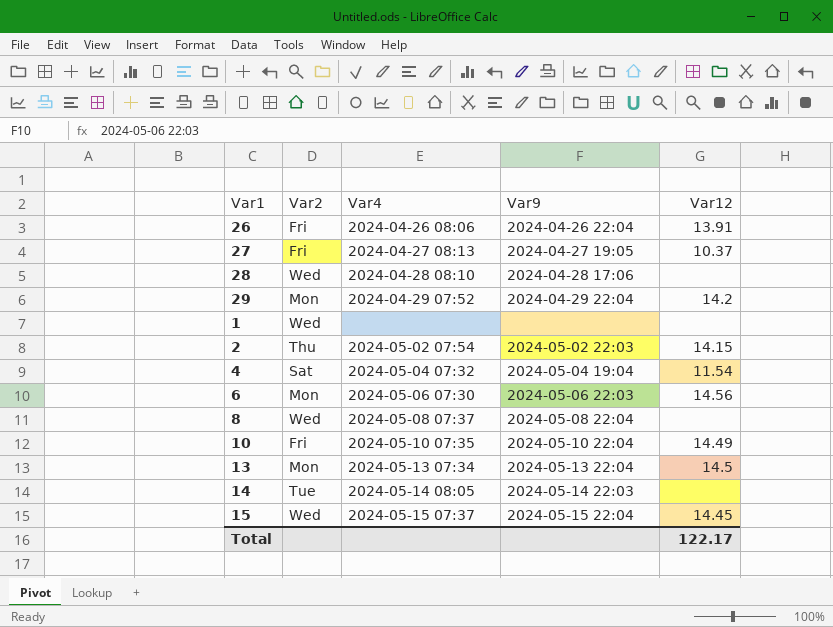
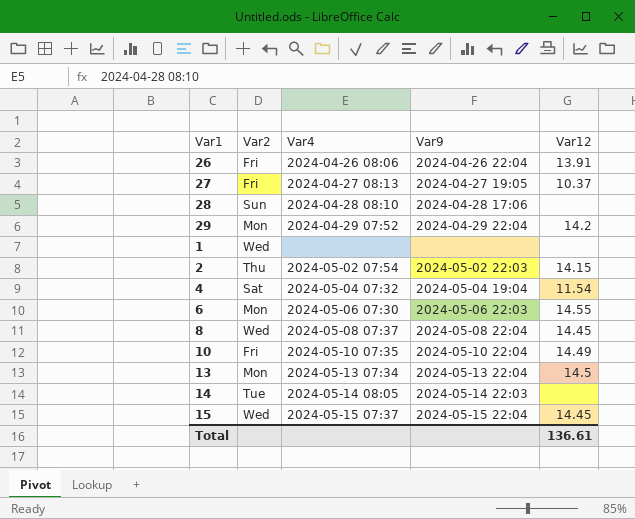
28 | Var2: Wed -> Sun
6 | Var12: 14.56 -> 14.55
8 | Var12: none -> 14.45
Total | Var12: 122.17 -> 136.61

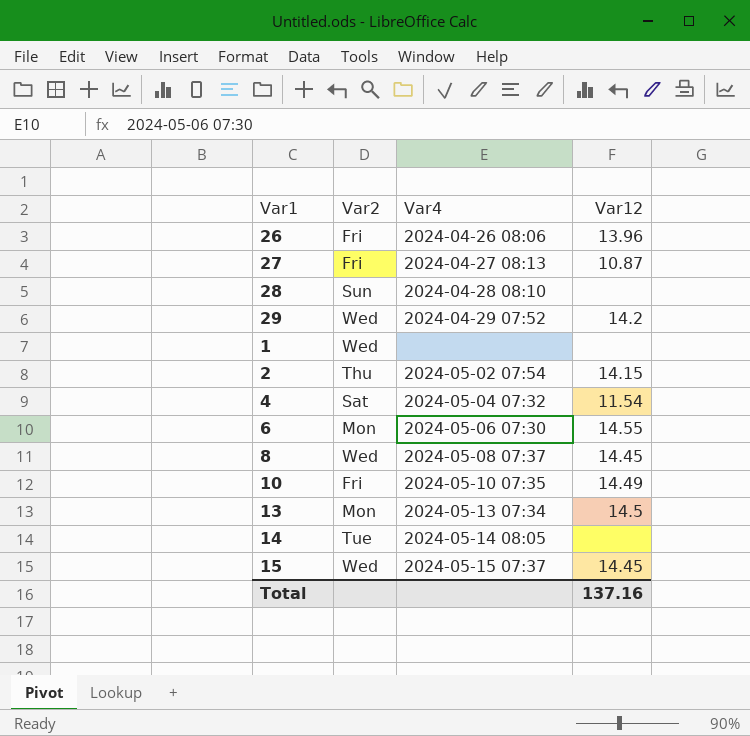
column Var9 | position: 4 -> none
26 | Var12: 13.91 -> 13.96
27 | Var12: 10.37 -> 10.87
29 | Var2: Mon -> Wed
Total | Var12: 136.61 -> 137.16

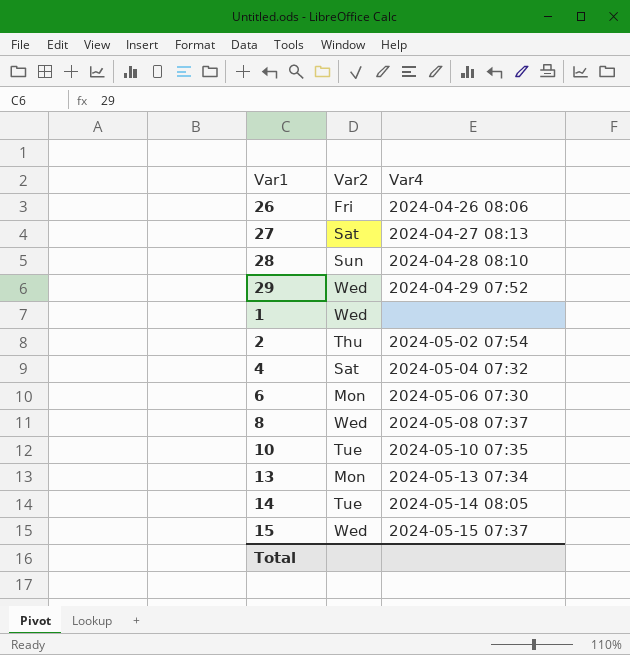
column Var12 | position: 4 -> none
27 | Var2: Fri -> Sat
10 | Var2: Fri -> Tue

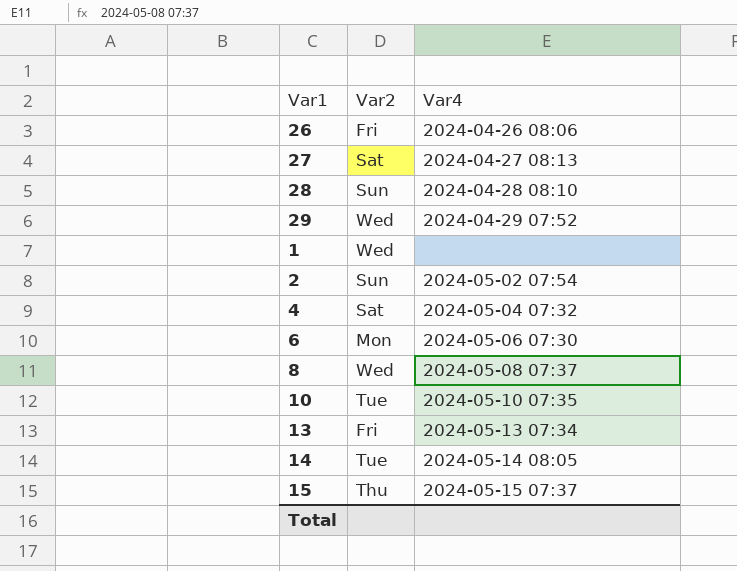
2 | Var2: Thu -> Sun
13 | Var2: Mon -> Fri
15 | Var2: Wed -> Thu

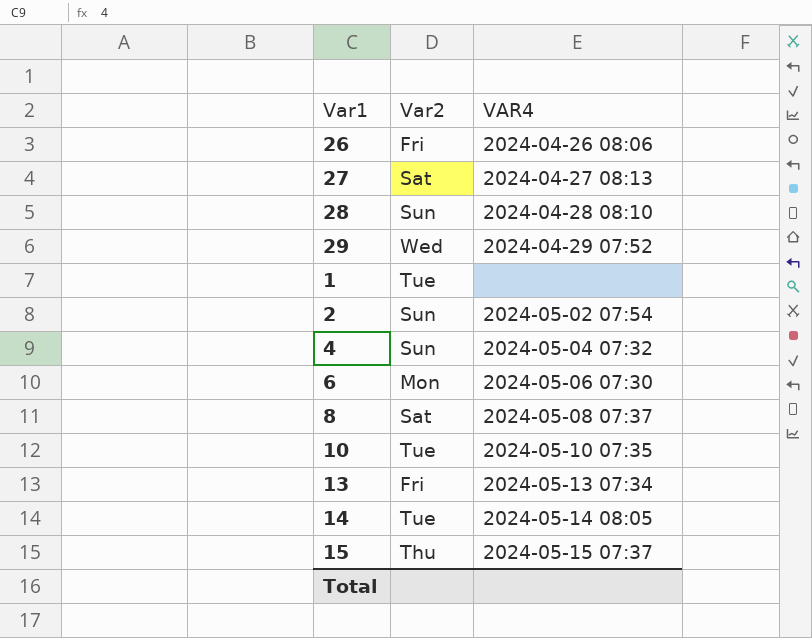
column name: Var4 -> VAR4
1 | Var2: Wed -> Tue
4 | Var2: Sat -> Sun
8 | Var2: Wed -> Sat

